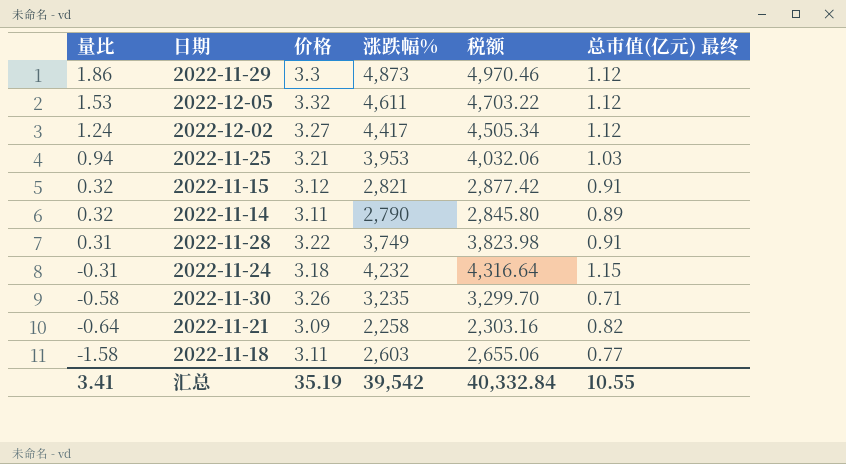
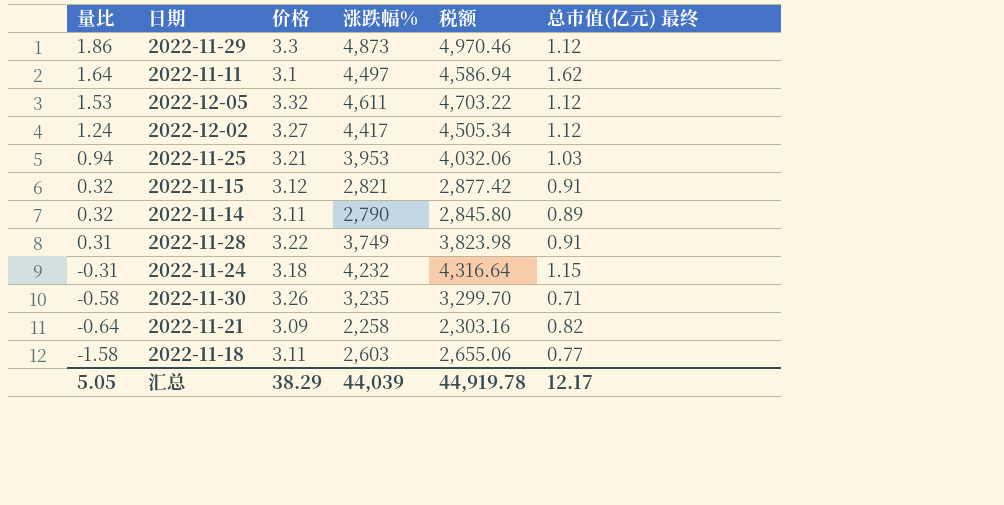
row 2022-11-11: none -> 1.64 | 3.1 | 4,497 | 4,586.94 | 1.62
汇总 | 量比: 3.41 -> 5.05
汇总 | 价格: 35.19 -> 38.29
汇总 | 涨跌幅%: 39,542 -> 44,039
汇总 | 税额: 40,332.84 -> 44,919.78
汇总 | 总市值(亿元) 最终: 10.55 -> 12.17

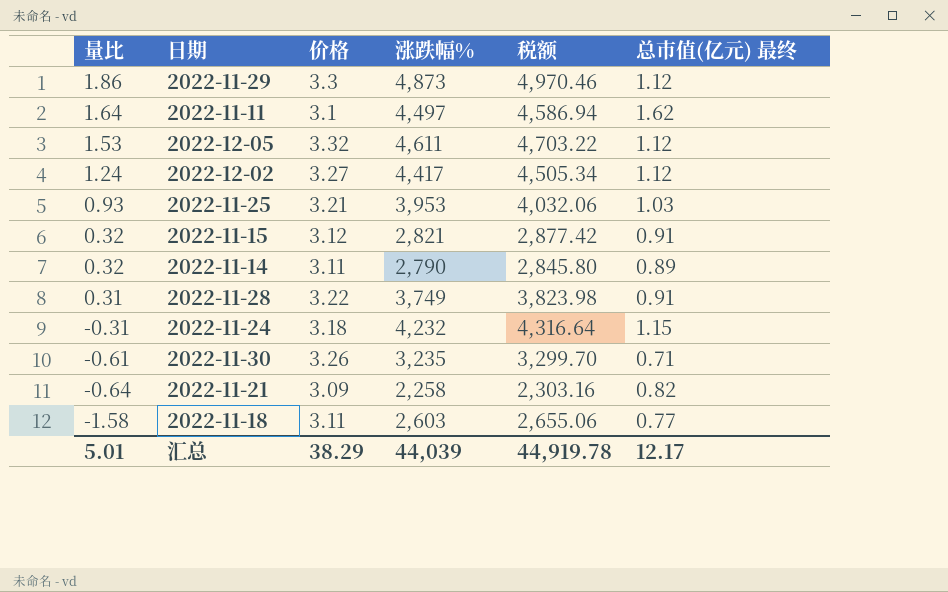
2022-11-25 | 量比: 0.94 -> 0.93
2022-11-30 | 量比: -0.58 -> -0.61
汇总 | 量比: 5.05 -> 5.01

